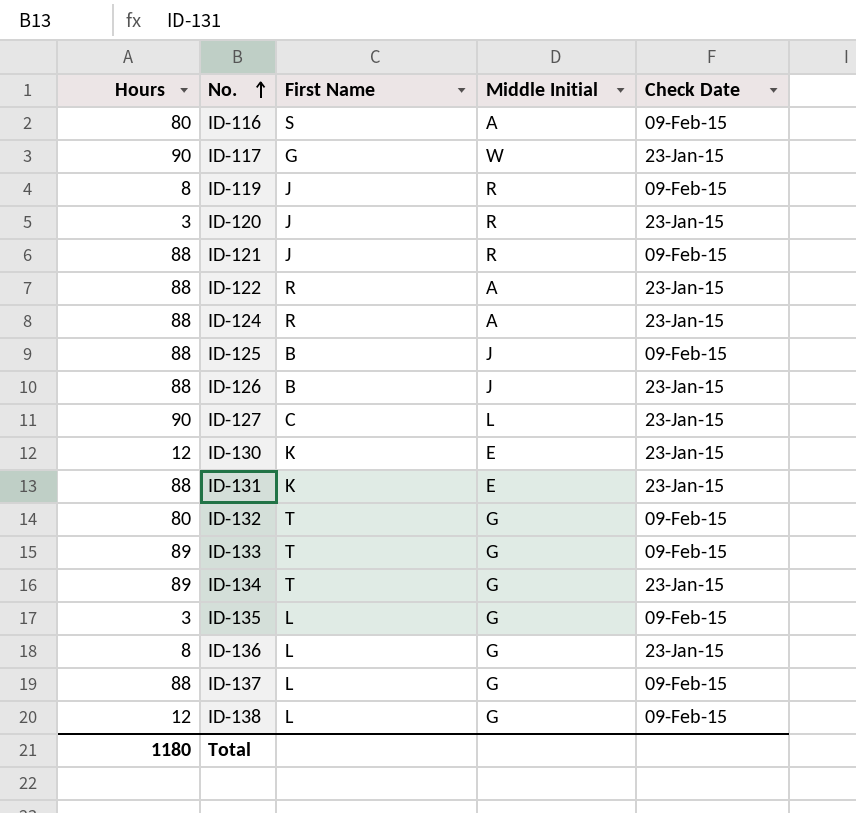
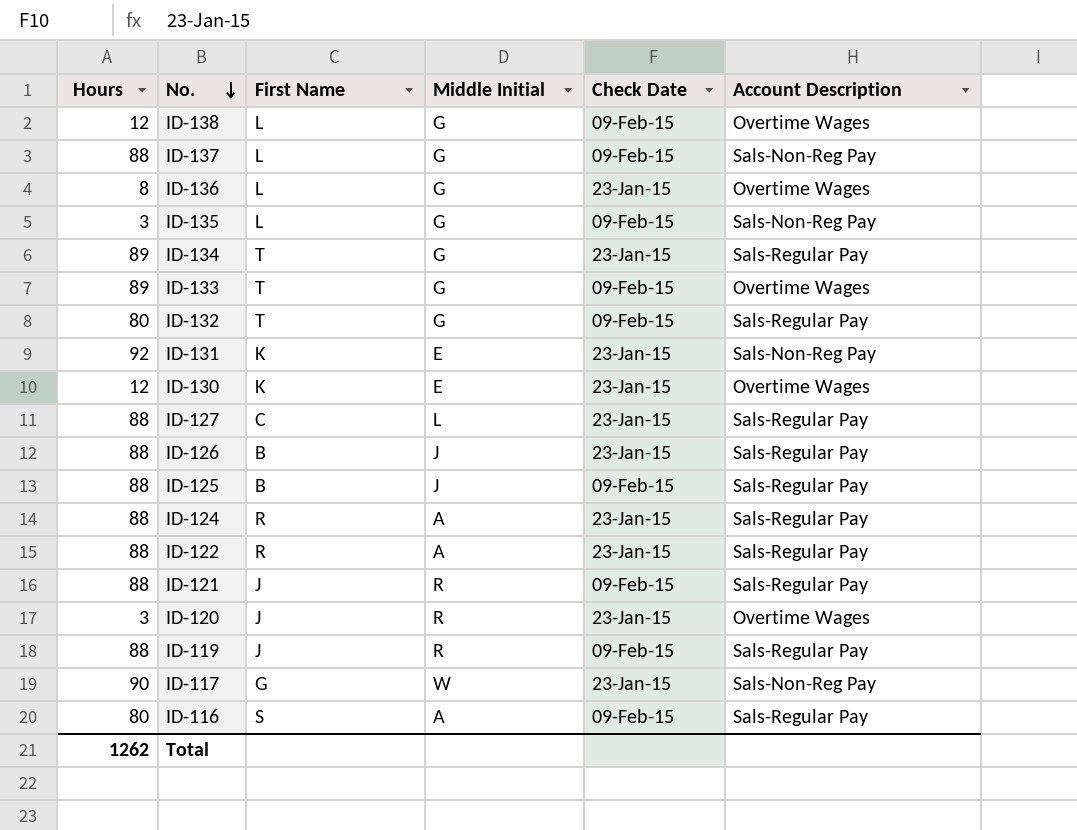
row order: No. ascending -> No. descending
column Account Description | position: none -> 6
ID-131 | Hours: 88 -> 92
ID-127 | Hours: 90 -> 88
ID-119 | Hours: 8 -> 88
Total | Hours: 1180 -> 1262

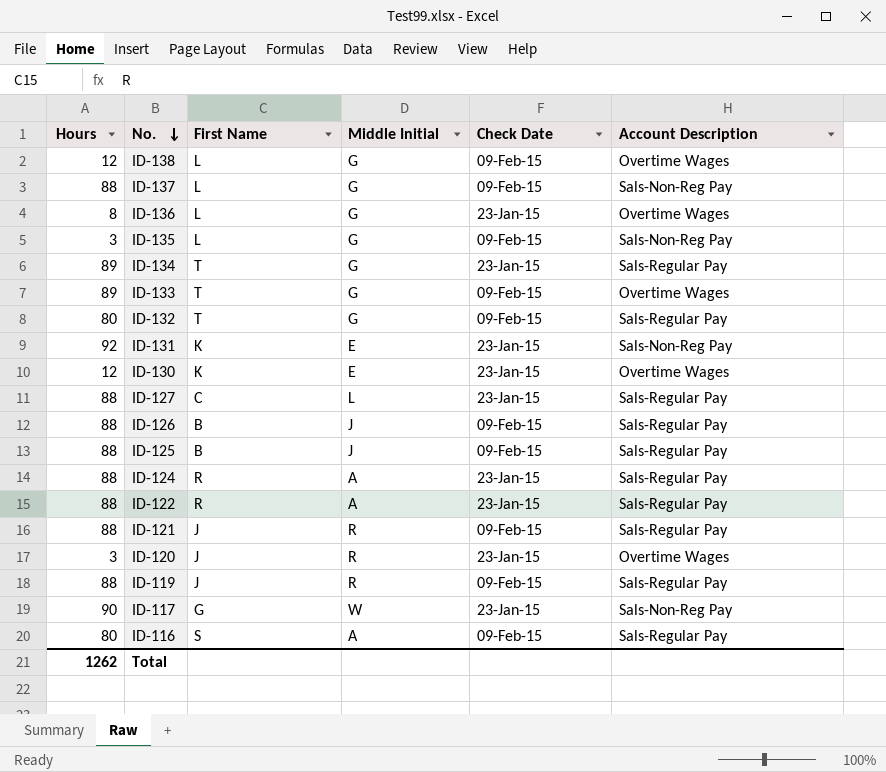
ID-126 | Check Date: 23-Jan-15 -> 09-Feb-15

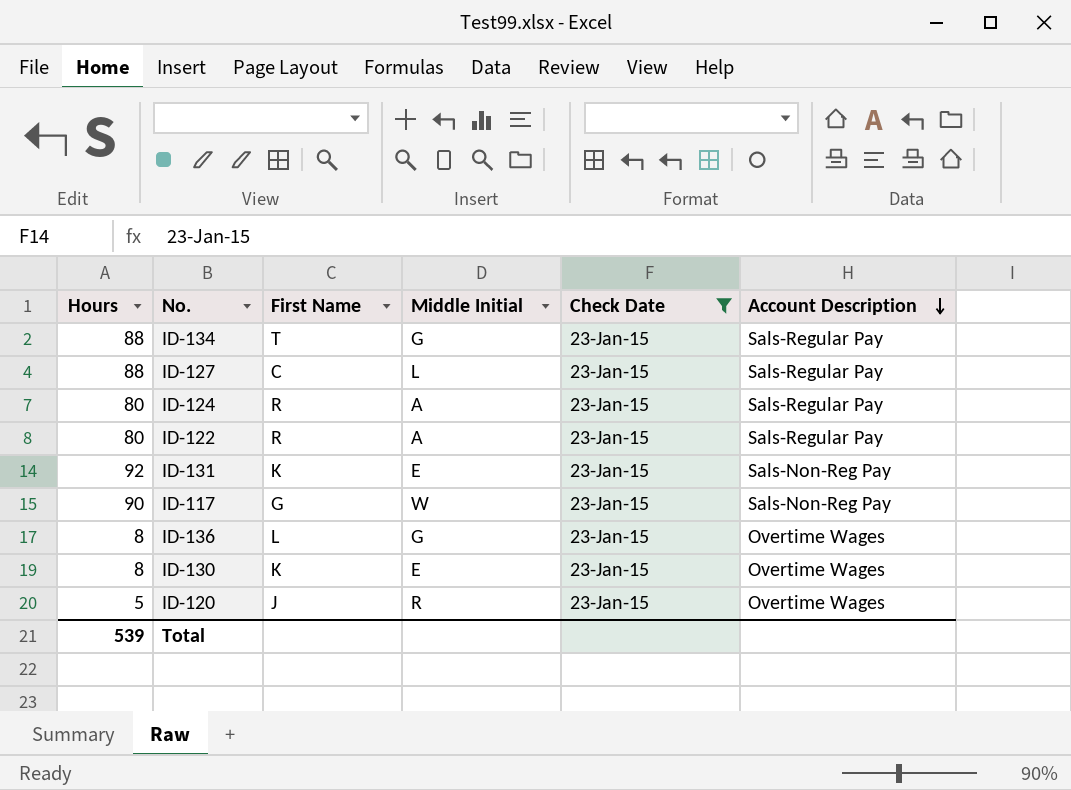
filter: none -> Check Date = 23-Jan-15
row order: No. descending -> Account Description descending
ID-134 | Hours: 89 -> 88
ID-124 | Hours: 88 -> 80
ID-122 | Hours: 88 -> 80
ID-130 | Hours: 12 -> 8
ID-120 | Hours: 3 -> 5
Total | Hours: 1262 -> 539

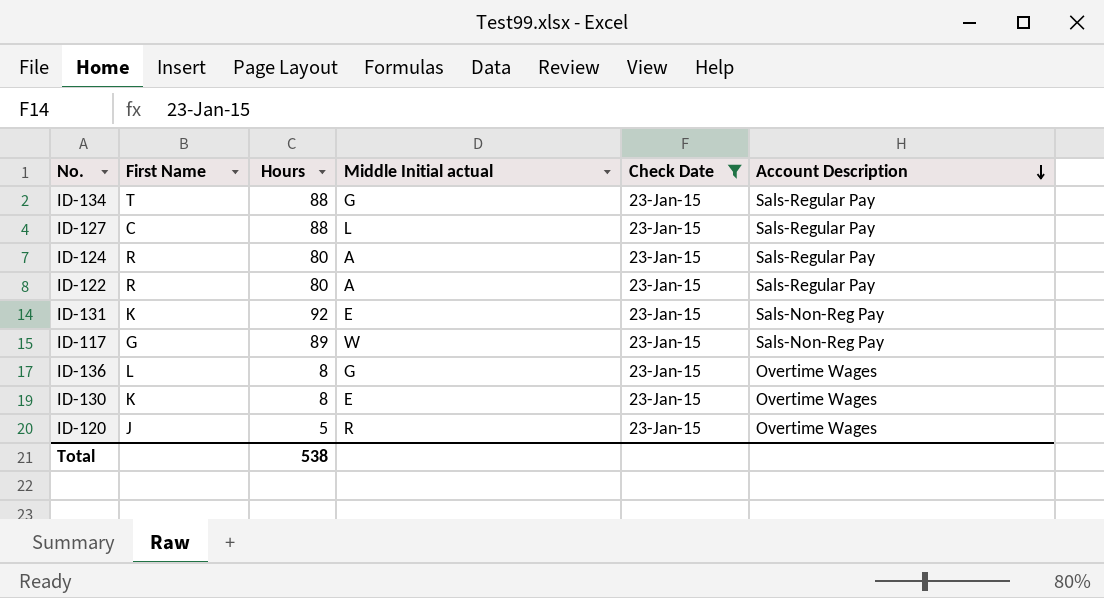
column Hours | position: 1 -> 3
column name: Middle Initial -> Middle Initial actual
ID-117 | Hours: 90 -> 89
Total | Hours: 539 -> 538

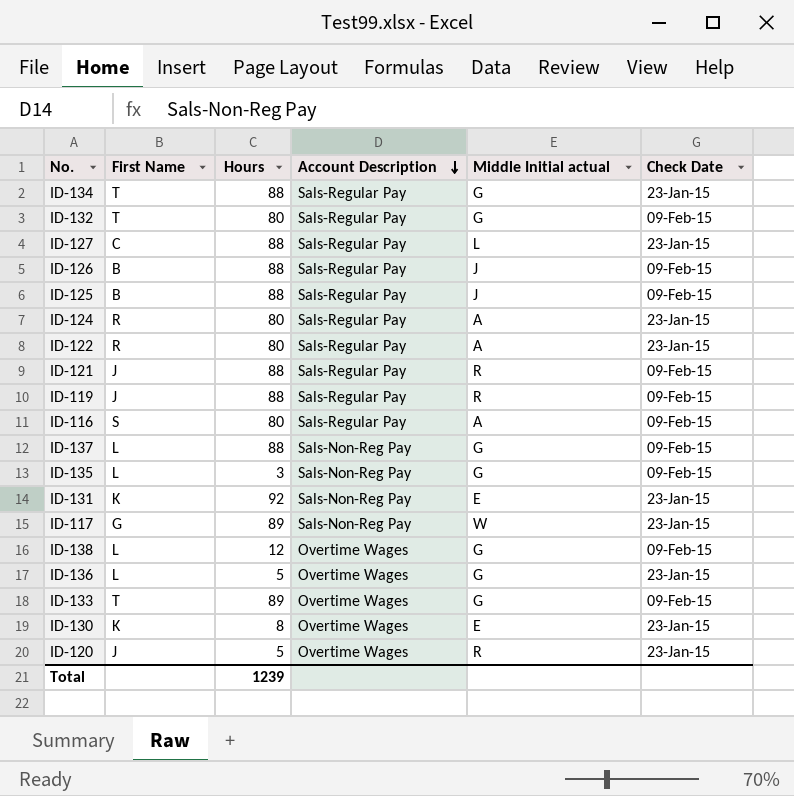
filter: Check Date = 23-Jan-15 -> none
column Account Description | position: 6 -> 4
ID-136 | Hours: 8 -> 5
Total | Hours: 538 -> 1239

